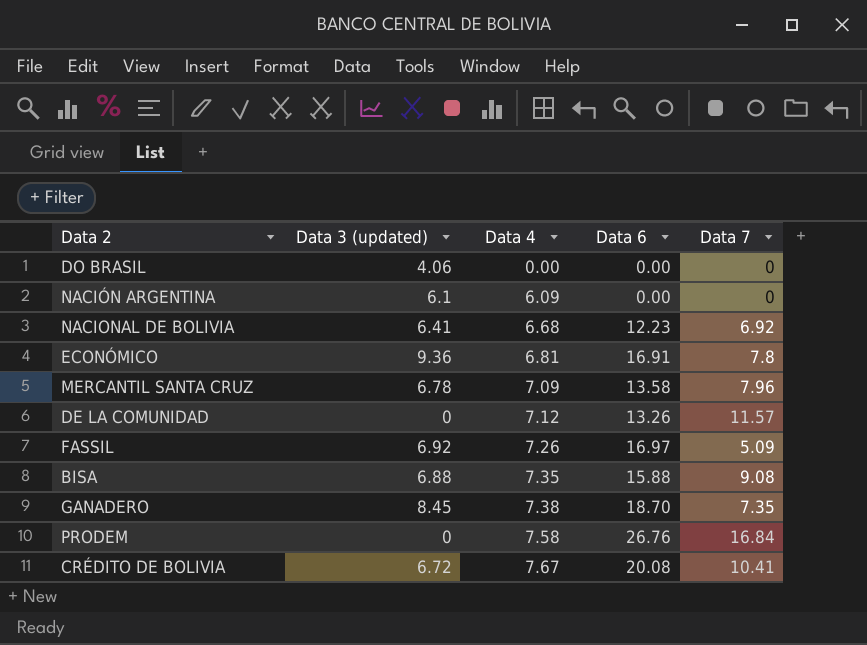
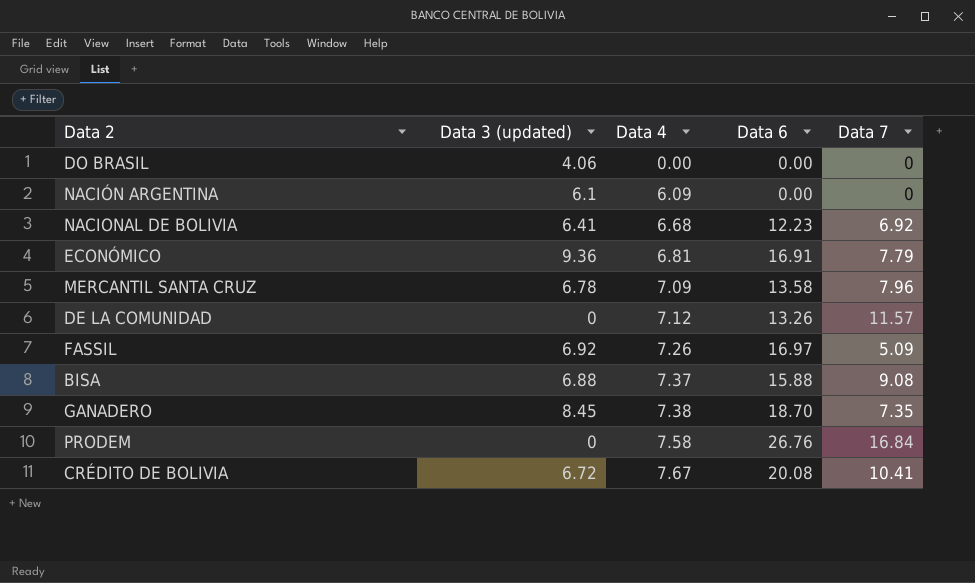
ECONÓMICO | Data 7: 7.8 -> 7.79
BISA | Data 4: 7.35 -> 7.37

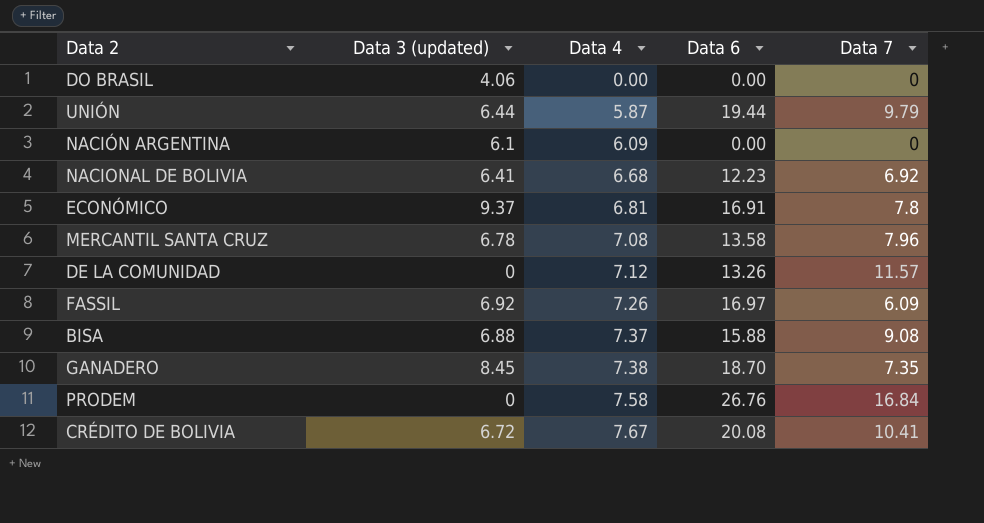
row UNIÓN: none -> 6.44 | 5.87 | 19.44 | 9.79
ECONÓMICO | Data 3 (updated): 9.36 -> 9.37
ECONÓMICO | Data 7: 7.79 -> 7.8
MERCANTIL SANTA CRUZ | Data 4: 7.09 -> 7.08
FASSIL | Data 7: 5.09 -> 6.09

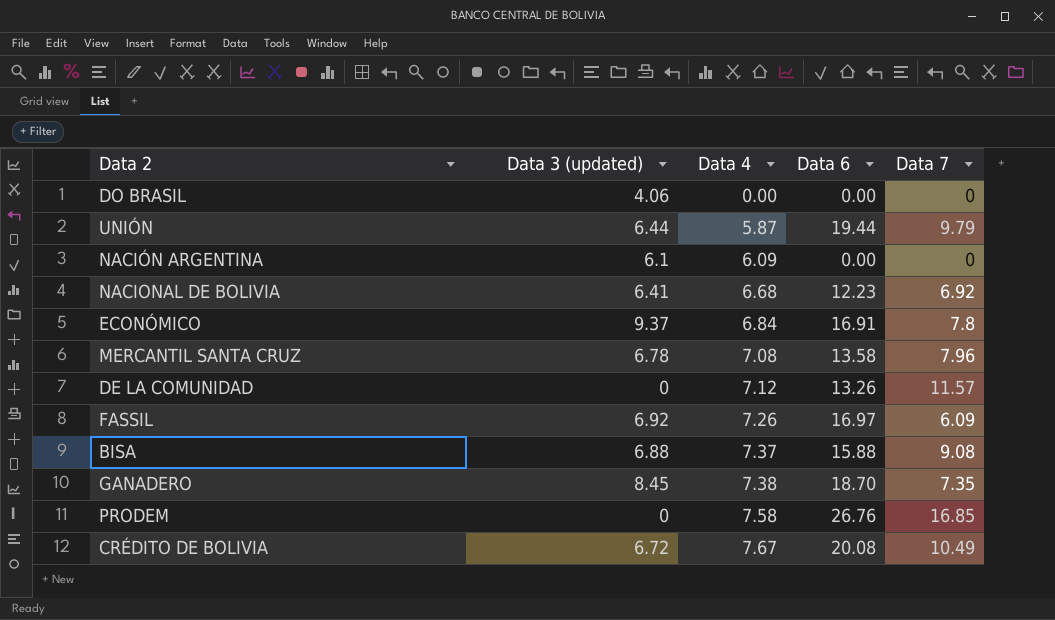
ECONÓMICO | Data 4: 6.81 -> 6.84
PRODEM | Data 7: 16.84 -> 16.85
CRÉDITO DE BOLIVIA | Data 7: 10.41 -> 10.49

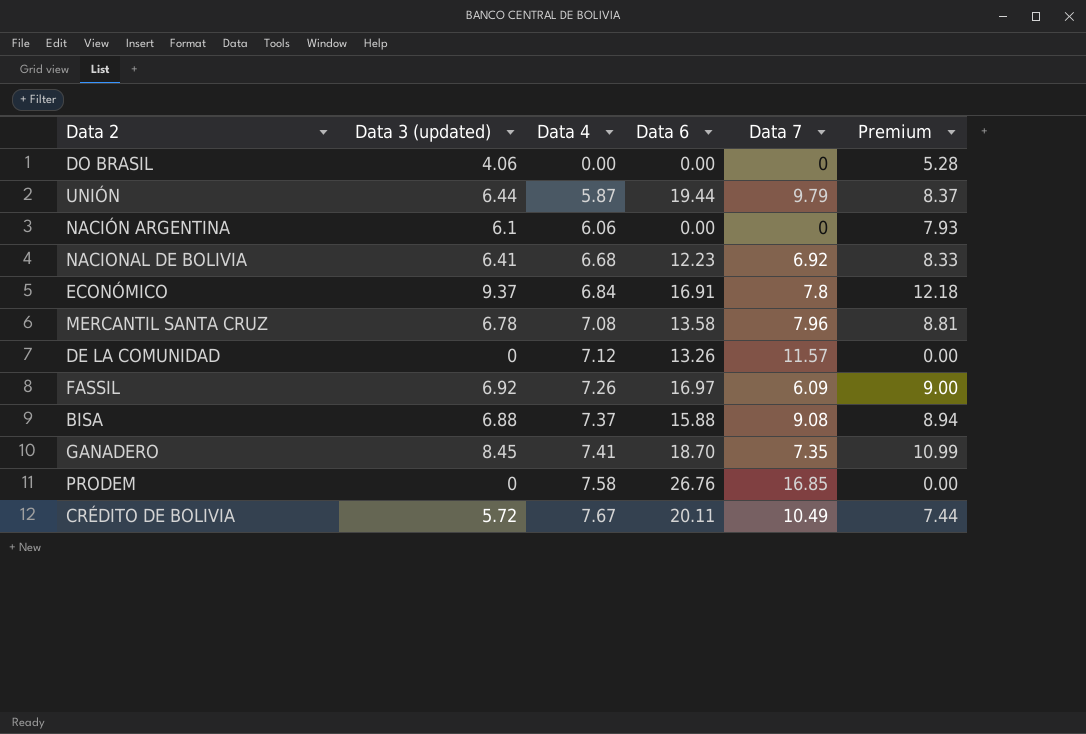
column Premium | formula: none -> [Data 3 (updated)] * 1.3
NACIÓN ARGENTINA | Data 4: 6.09 -> 6.06
GANADERO | Data 4: 7.38 -> 7.41
CRÉDITO DE BOLIVIA | Data 3 (updated): 6.72 -> 5.72
CRÉDITO DE BOLIVIA | Data 6: 20.08 -> 20.11

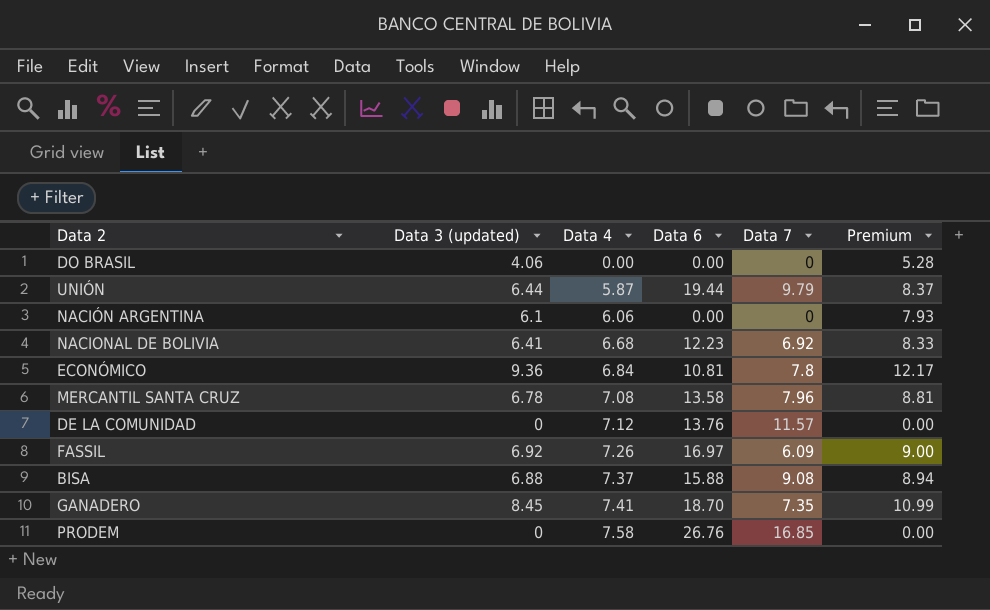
row CRÉDITO DE BOLIVIA: 5.72 | 7.67 | 20.11 | 10.49 | 7.44 -> none
ECONÓMICO | Data 3 (updated): 9.37 -> 9.36
ECONÓMICO | Data 6: 16.91 -> 10.81
ECONÓMICO | Premium: 12.18 -> 12.17
DE LA COMUNIDAD | Data 6: 13.26 -> 13.76

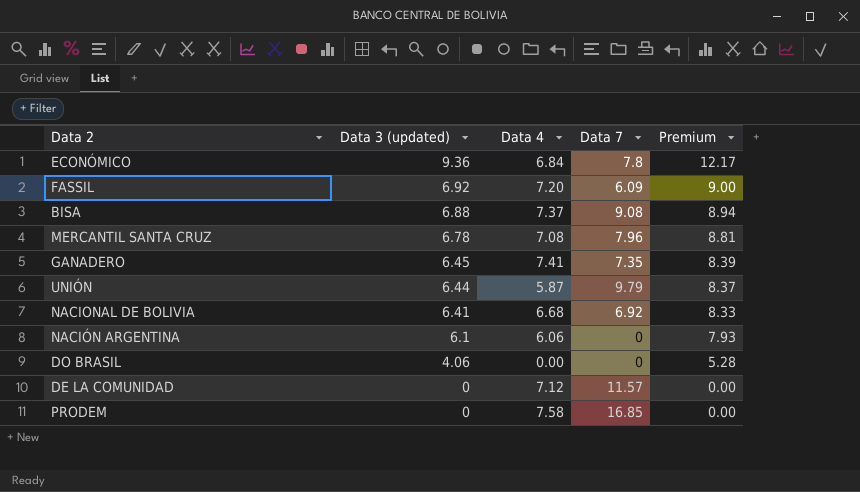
row order: Data 4 ascending -> Data 3 (updated) descending
column Data 6 | position: 4 -> none
FASSIL | Data 4: 7.26 -> 7.20
GANADERO | Data 3 (updated): 8.45 -> 6.45
GANADERO | Premium: 10.99 -> 8.39

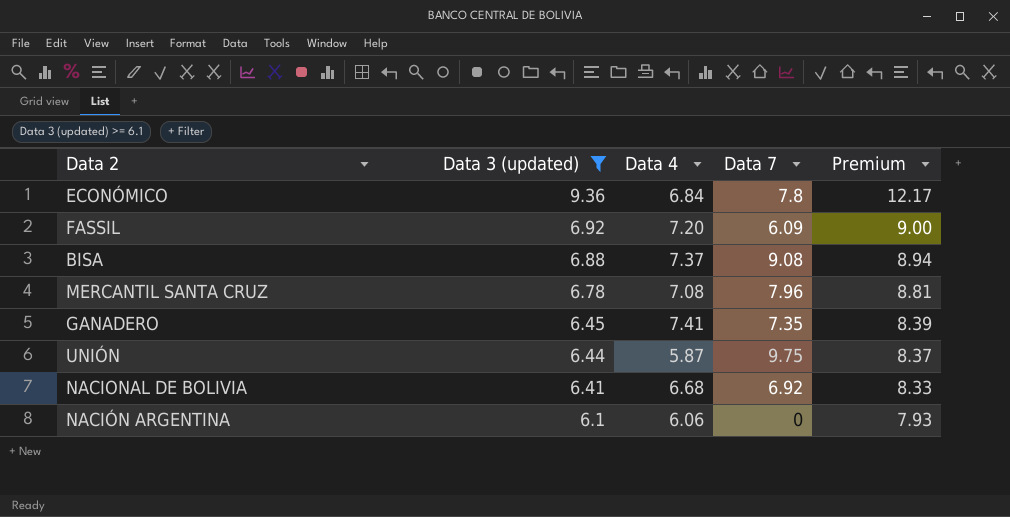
filter: none -> Data 3 (updated) >= 6.1
UNIÓN | Data 7: 9.79 -> 9.75

